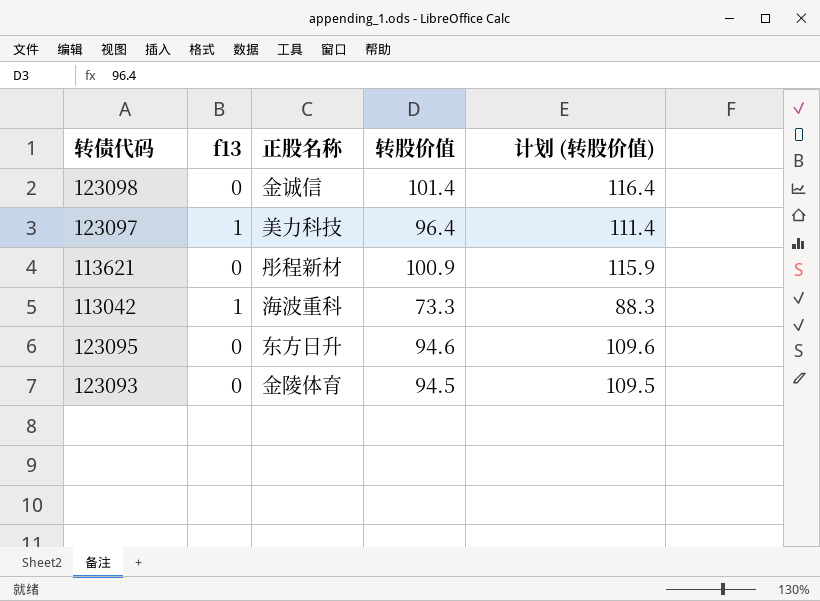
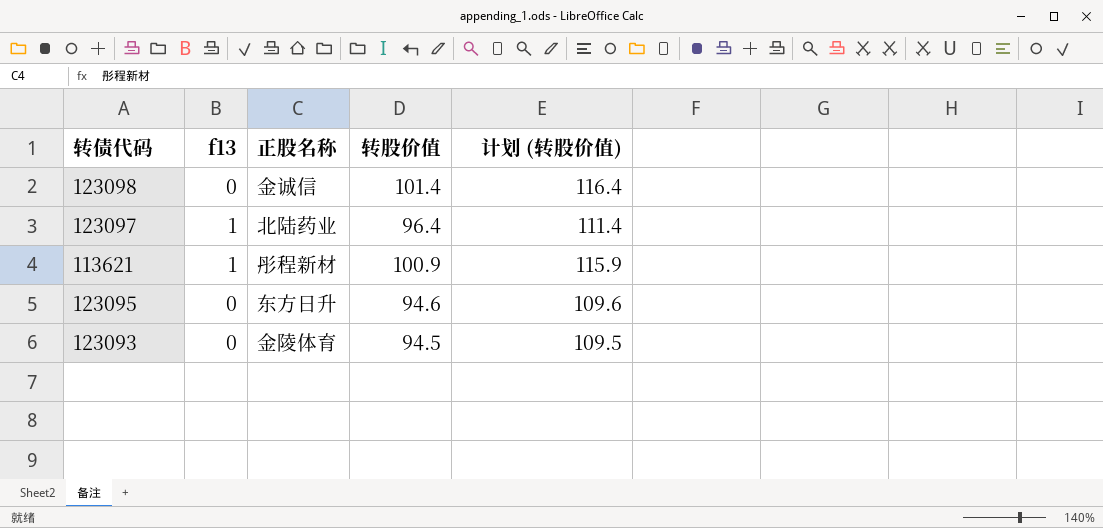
row 113042: 1 | 海波重科 | 73.3 | 88.3 -> none
123097 | 正股名称: 美力科技 -> 北陆药业
113621 | f13: 0 -> 1

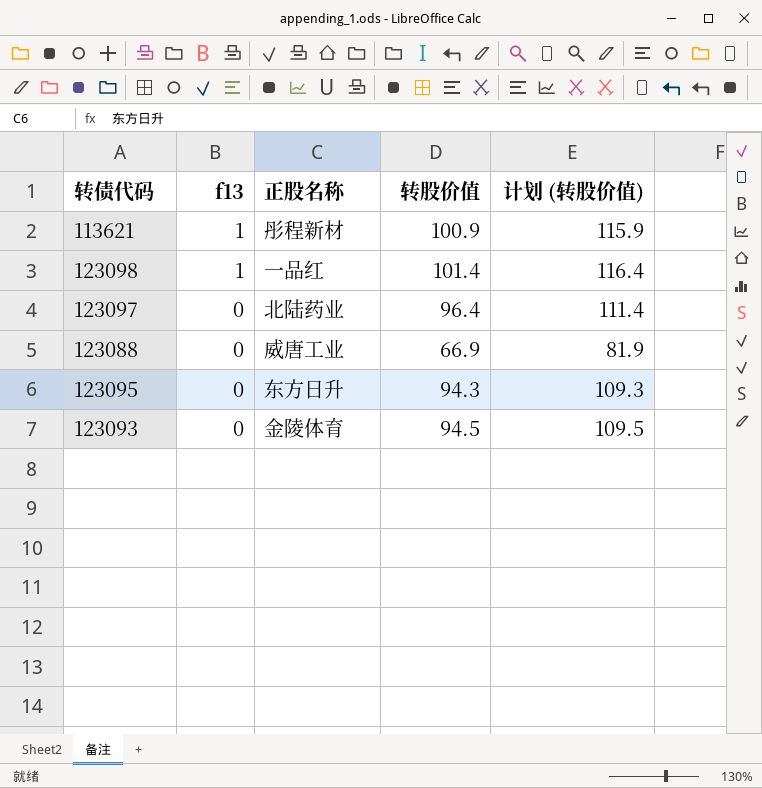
row order: none -> f13 descending
123098 | f13: 0 -> 1
123098 | 正股名称: 金诚信 -> 一品红
123097 | f13: 1 -> 0
row 123088: none -> 0 | 威唐工业 | 66.9 | 81.9
123095 | 转股价值: 94.6 -> 94.3
123095 | 计划 (转股价值): 109.6 -> 109.3

